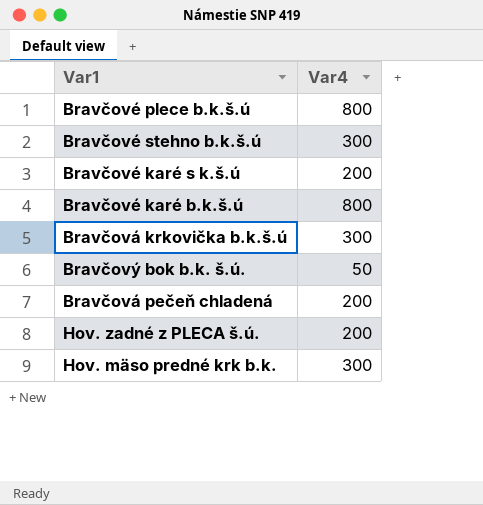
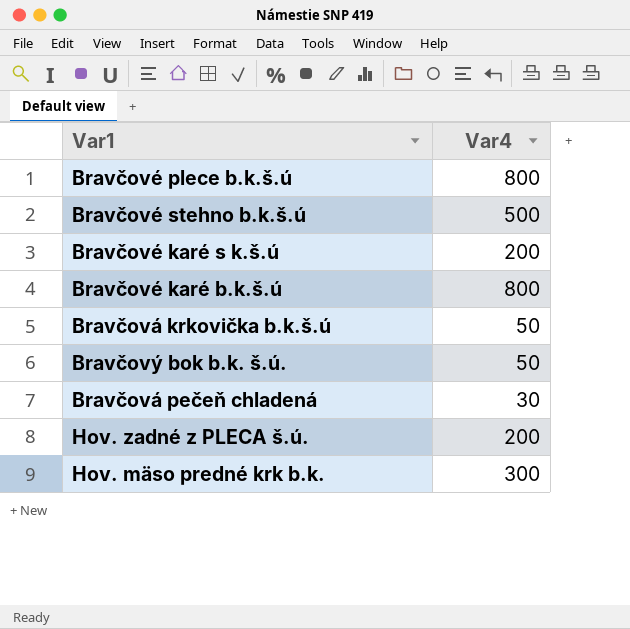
Bravčové stehno b.k.š.ú | Var4: 300 -> 500
Bravčová krkovička b.k.š.ú | Var4: 300 -> 50
Bravčová pečeň chladená | Var4: 200 -> 30

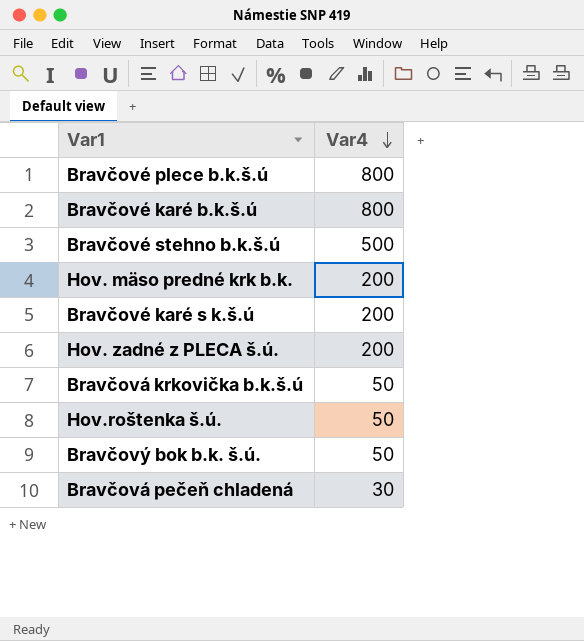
row order: none -> Var4 descending
Hov. mäso predné krk b.k. | Var4: 300 -> 200
row Hov.roštenka š.ú.: none -> 50

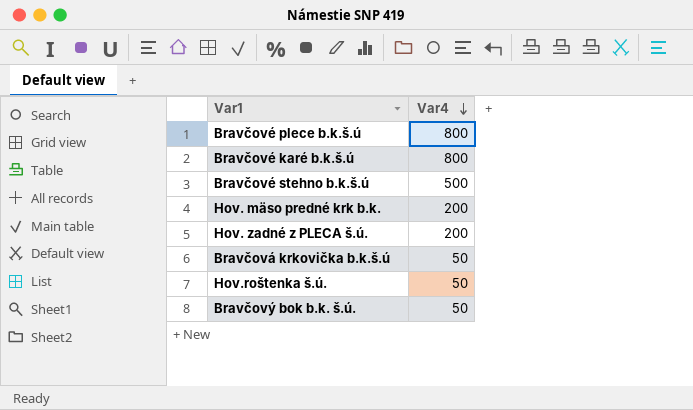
row Bravčové karé s k.š.ú: 200 -> none
row Bravčová pečeň chladená: 30 -> none

